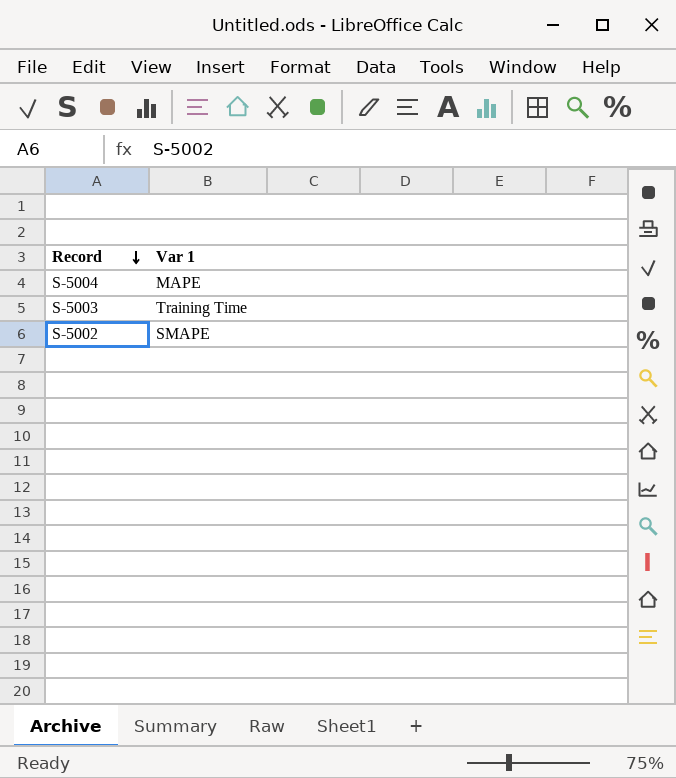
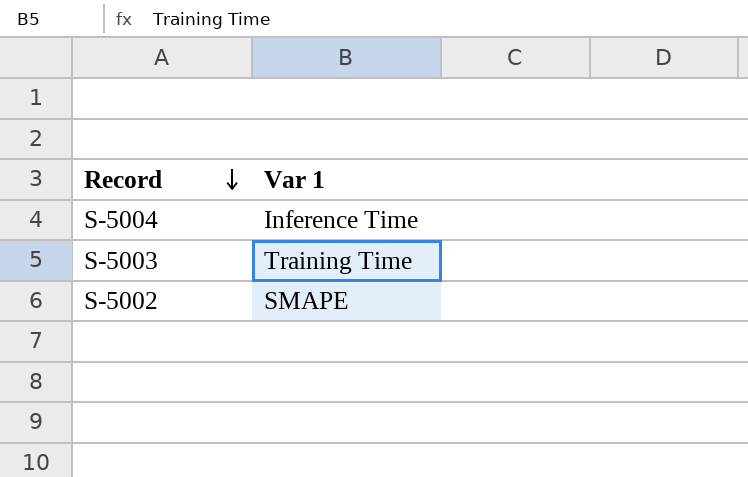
S-5004 | Var 1: MAPE -> Inference Time

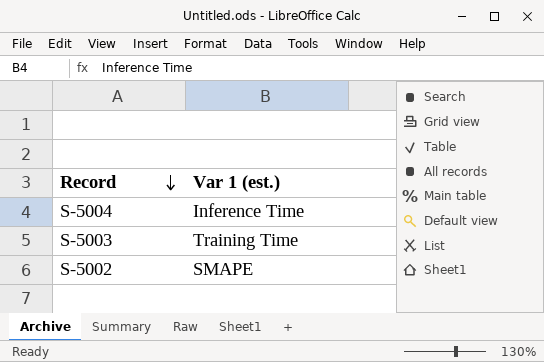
column name: Var 1 -> Var 1 (est.)

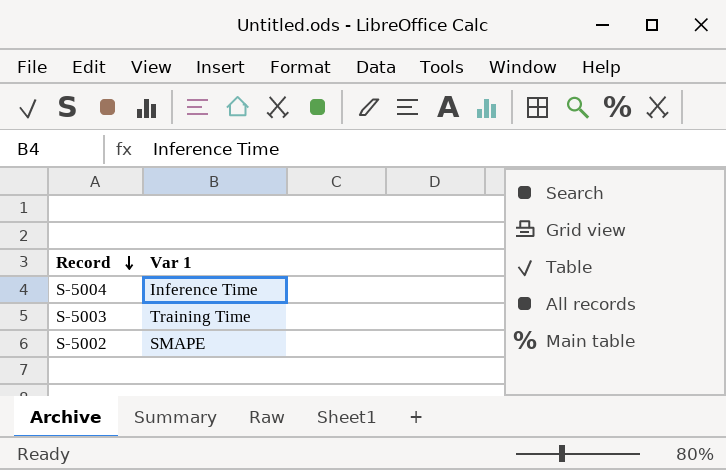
column name: Var 1 (est.) -> Var 1

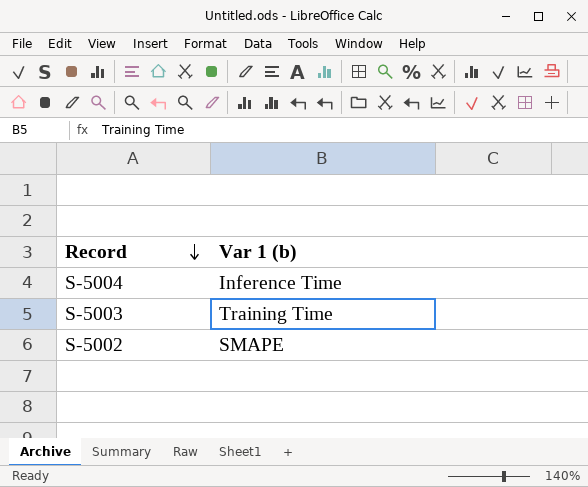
column name: Var 1 -> Var 1 (b)

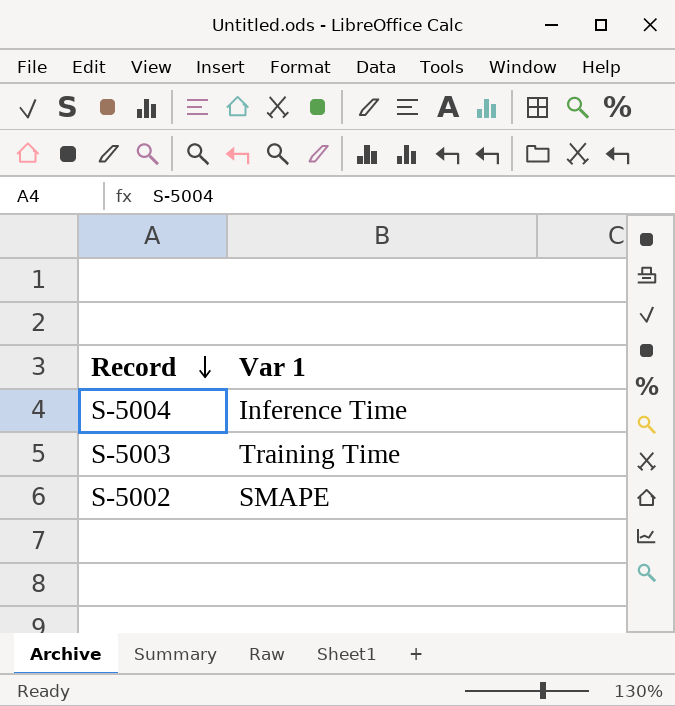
column name: Var 1 (b) -> Var 1

